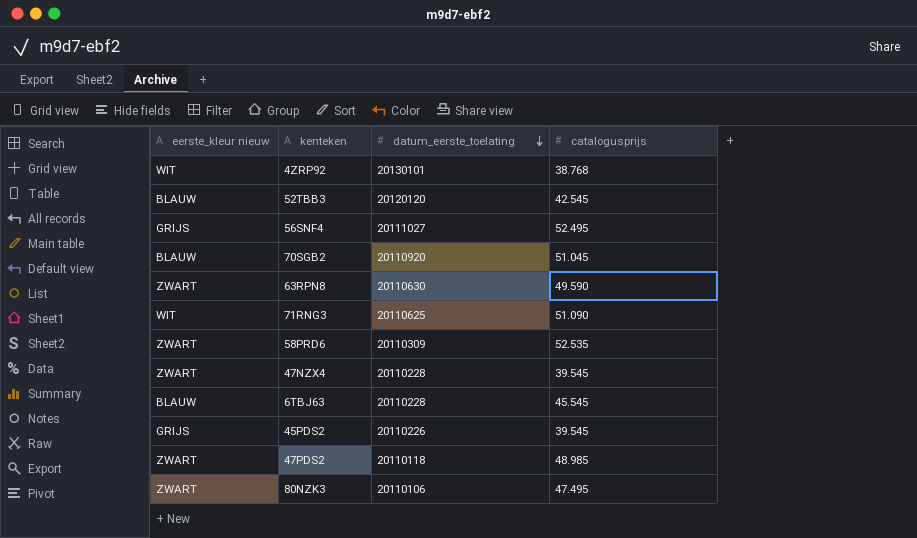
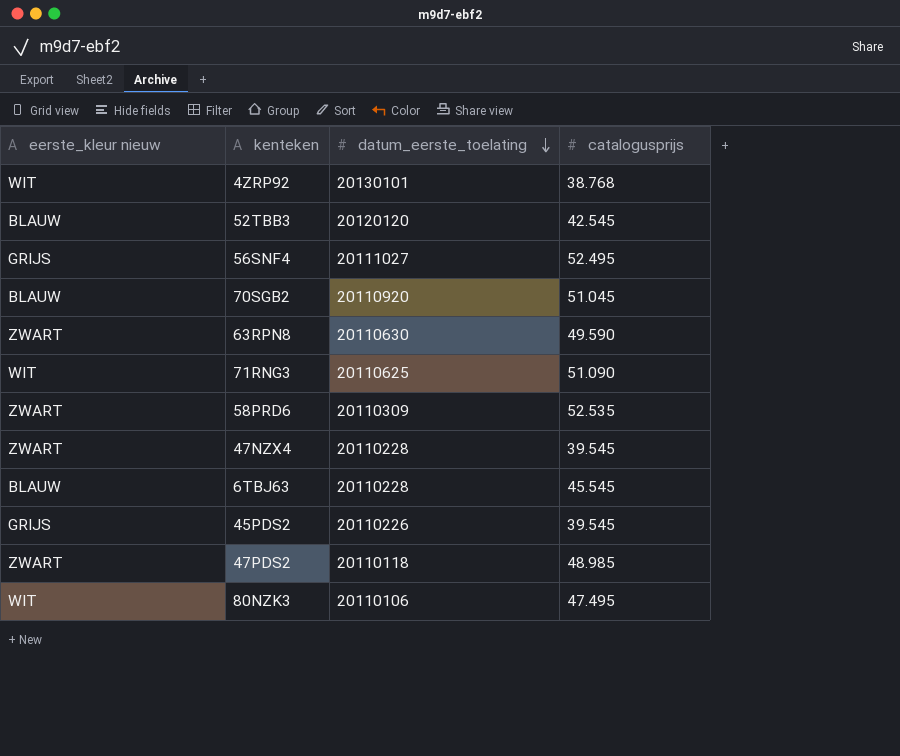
80NZK3 | eerste_kleur nieuw: ZWART -> WIT

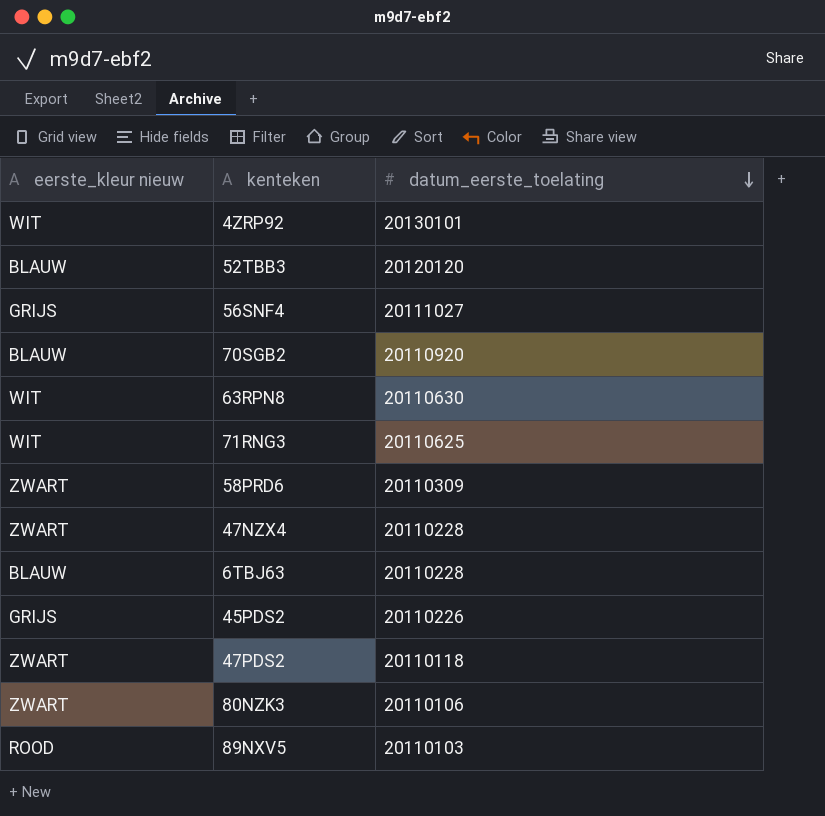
column catalogusprijs | position: 4 -> none
63RPN8 | eerste_kleur nieuw: ZWART -> WIT
80NZK3 | eerste_kleur nieuw: WIT -> ZWART
row 89NXV5: none -> ROOD | 20110103

